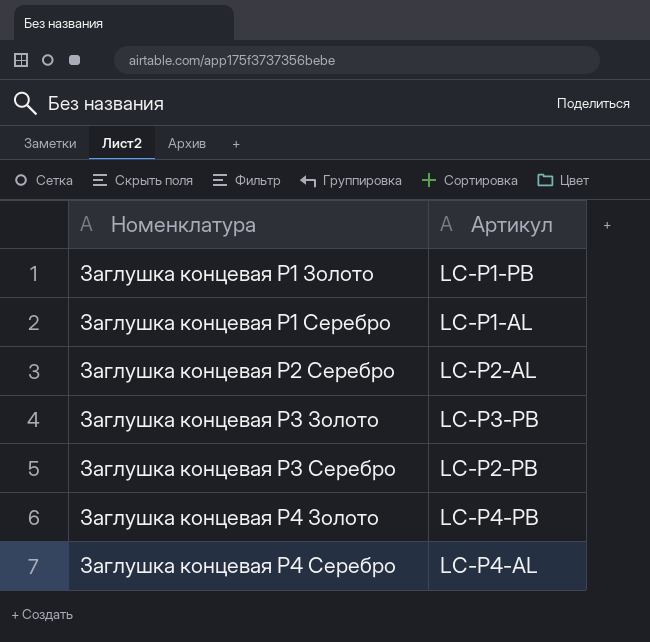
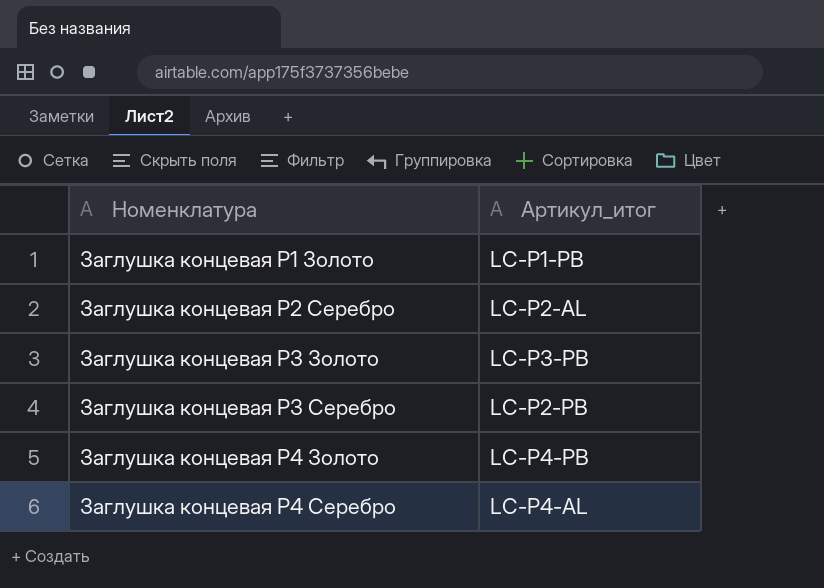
column name: Артикул -> Артикул_итог
row Заглушка концевая P1 Серебро: LC-P1-AL -> none

